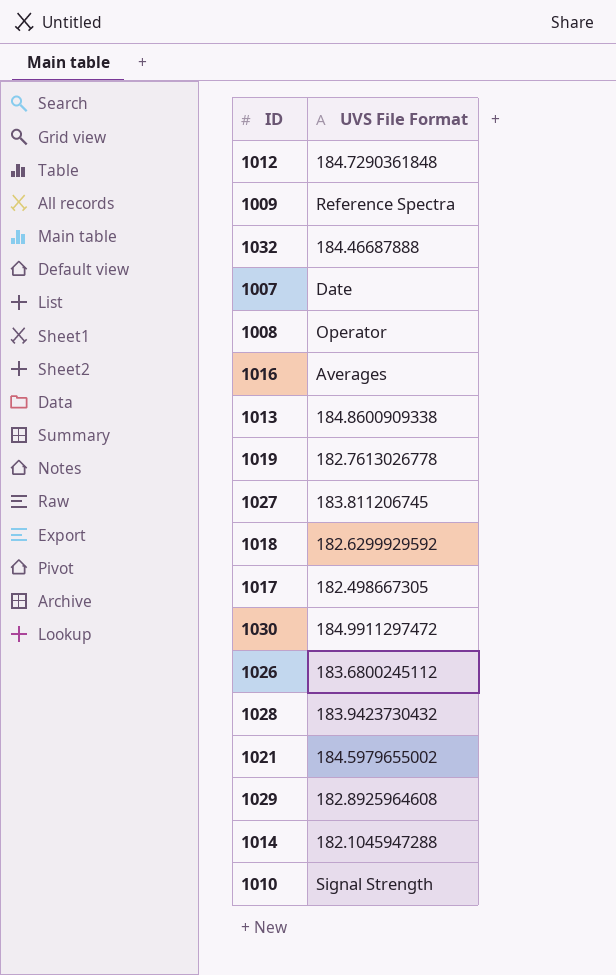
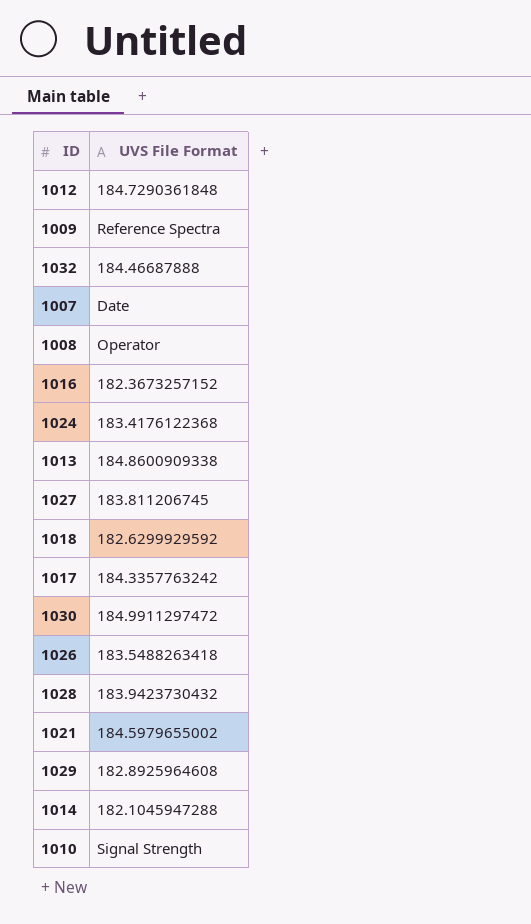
row 1019: 182.7613026778 -> none
1016 | UVS File Format: Averages -> 182.3673257152
row 1024: none -> 183.4176122368
1017 | UVS File Format: 182.498667305 -> 184.3357763242
1026 | UVS File Format: 183.6800245112 -> 183.5488263418

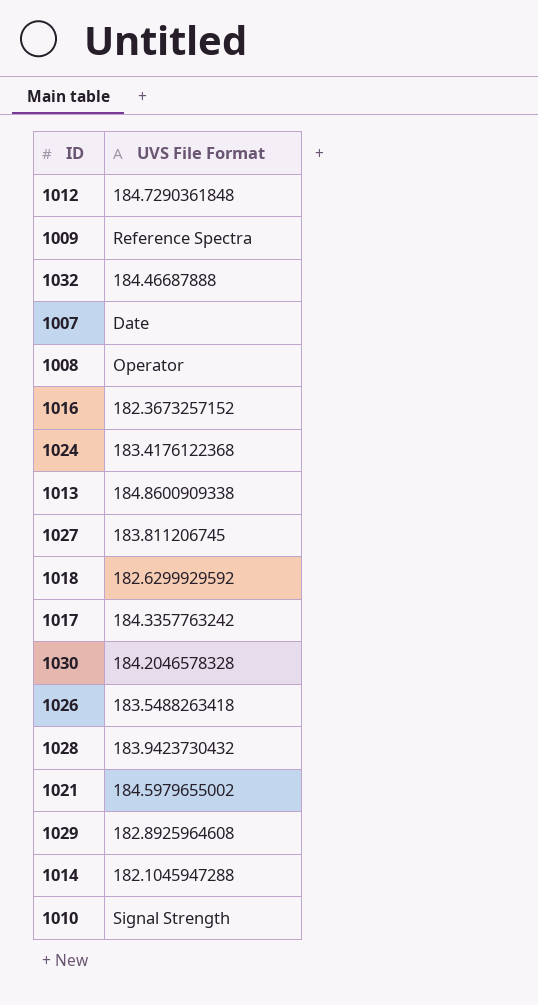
1030 | UVS File Format: 184.9911297472 -> 184.2046578328

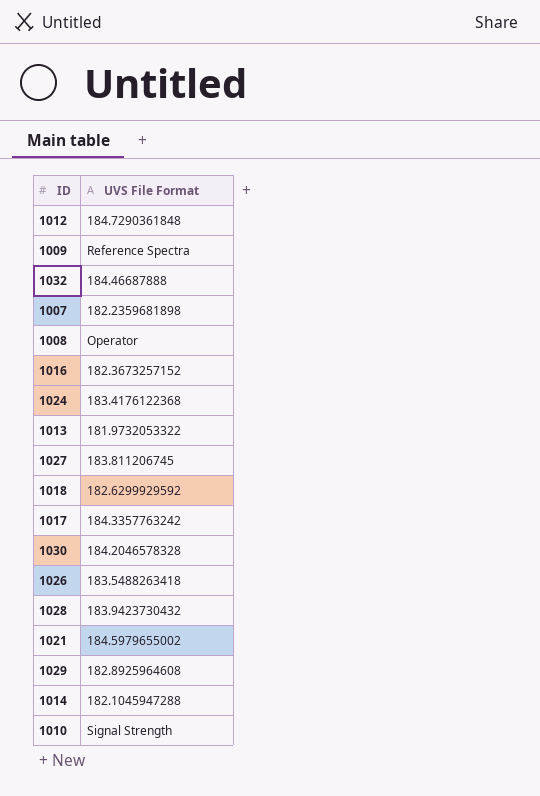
1007 | UVS File Format: Date -> 182.2359681898
1013 | UVS File Format: 184.8600909338 -> 181.9732053322

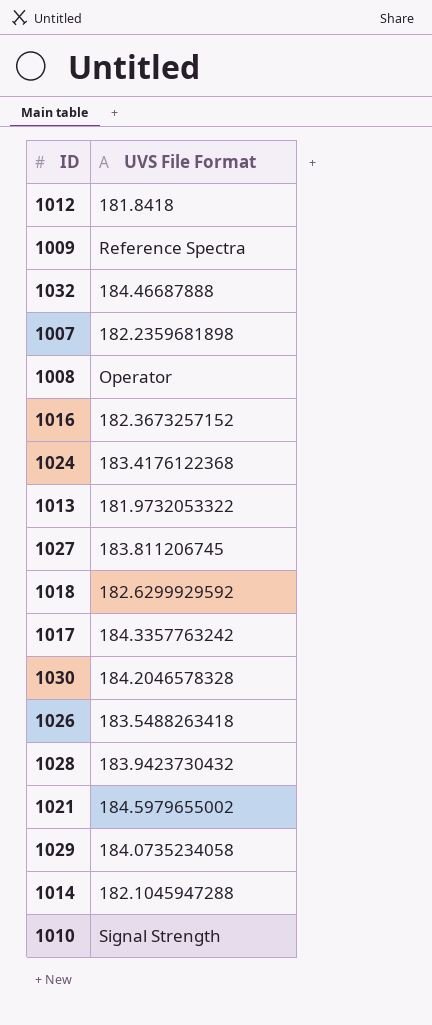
1012 | UVS File Format: 184.7290361848 -> 181.8418
1029 | UVS File Format: 182.8925964608 -> 184.0735234058

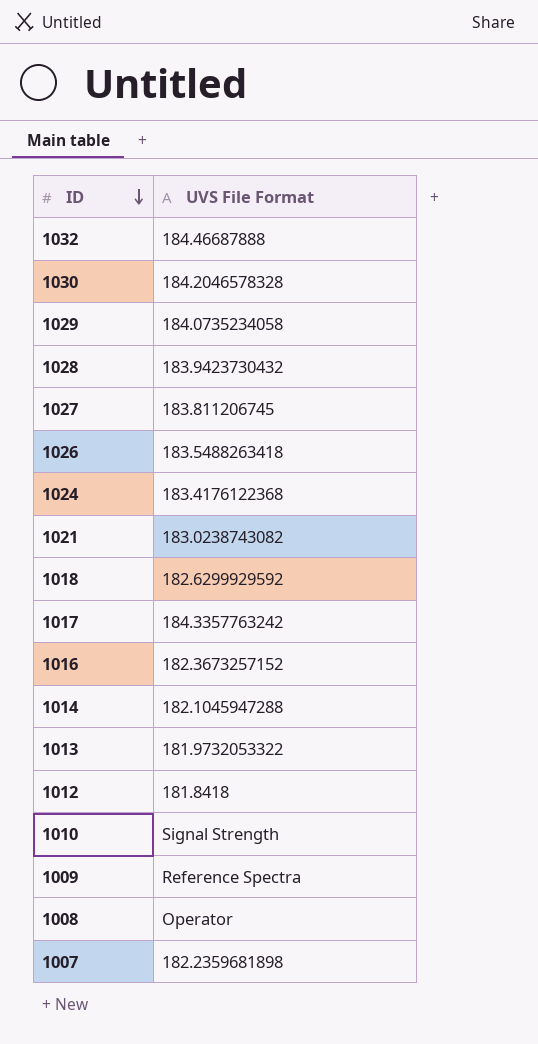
row order: none -> ID descending
1021 | UVS File Format: 184.5979655002 -> 183.0238743082

